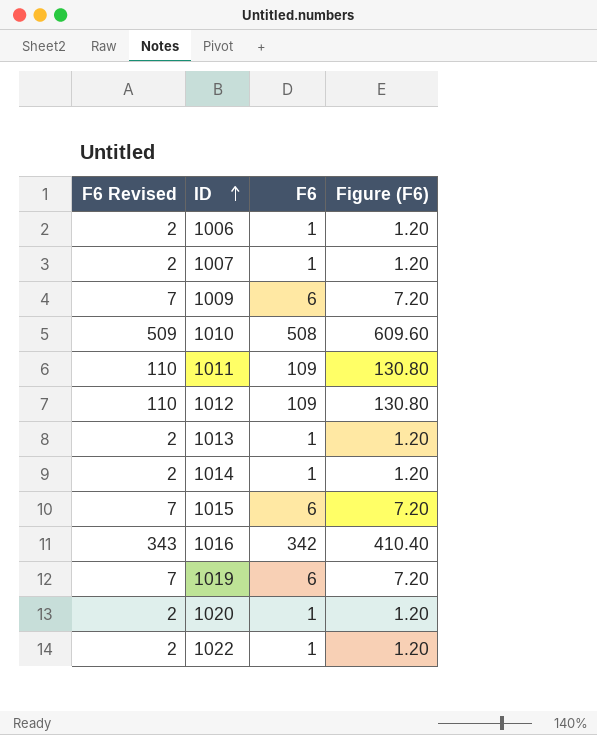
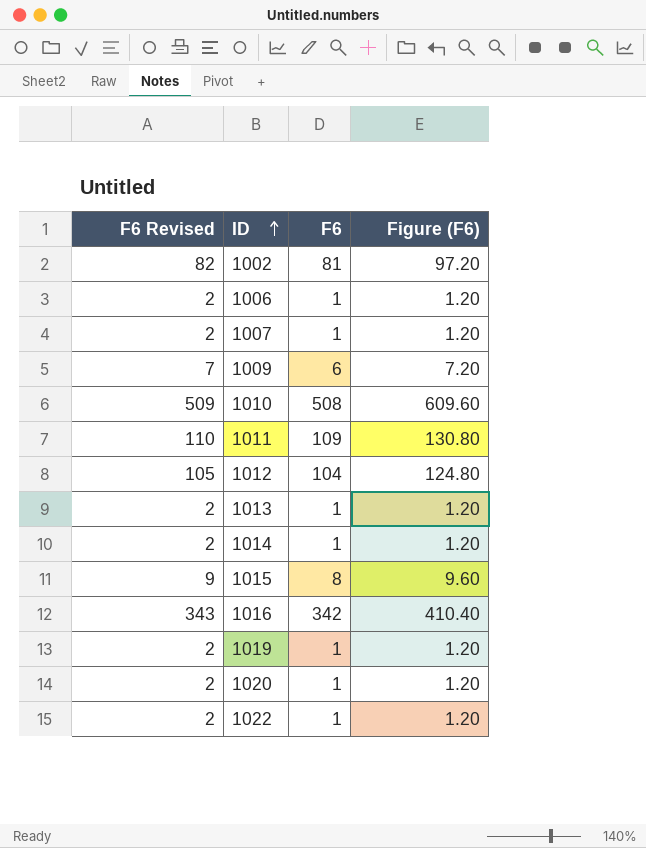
row 1002: none -> 82 | 81 | 97.20
1012 | F6 Revised: 110 -> 105
1012 | F6: 109 -> 104
1012 | Figure (F6): 130.80 -> 124.80
1015 | F6 Revised: 7 -> 9
1015 | F6: 6 -> 8
1015 | Figure (F6): 7.20 -> 9.60
1019 | F6 Revised: 7 -> 2
1019 | F6: 6 -> 1
1019 | Figure (F6): 7.20 -> 1.20

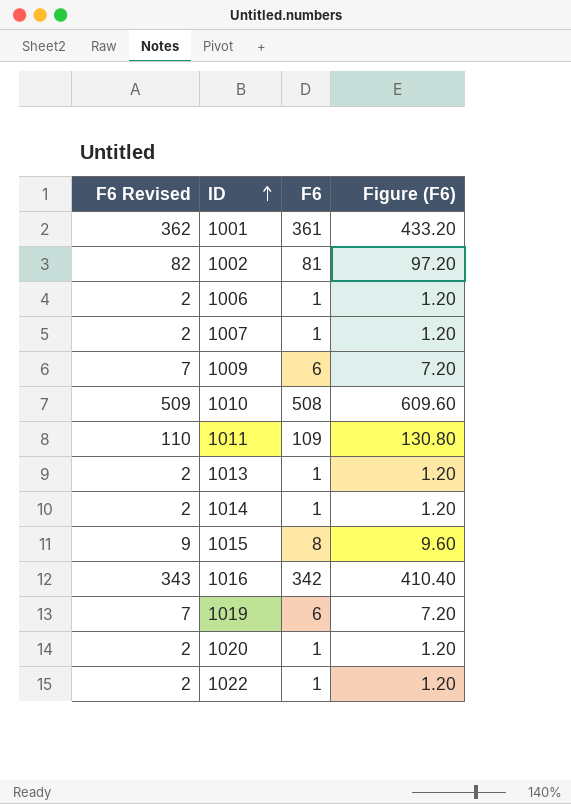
row 1012: 105 | 104 | 124.80 -> none
row 1001: none -> 362 | 361 | 433.20
1019 | F6 Revised: 2 -> 7
1019 | F6: 1 -> 6
1019 | Figure (F6): 1.20 -> 7.20

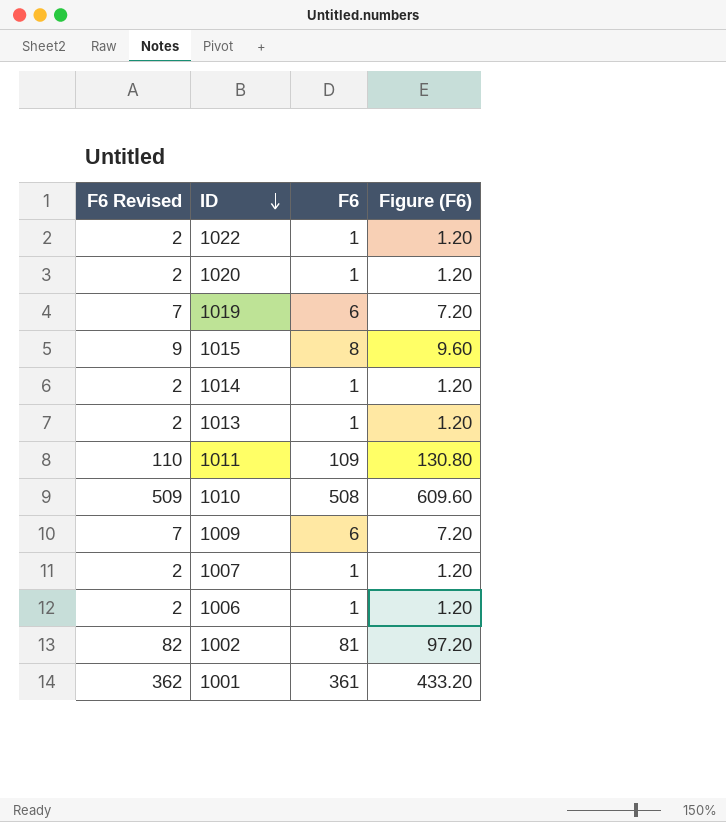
row order: ID ascending -> ID descending
row 1016: 343 | 342 | 410.40 -> none

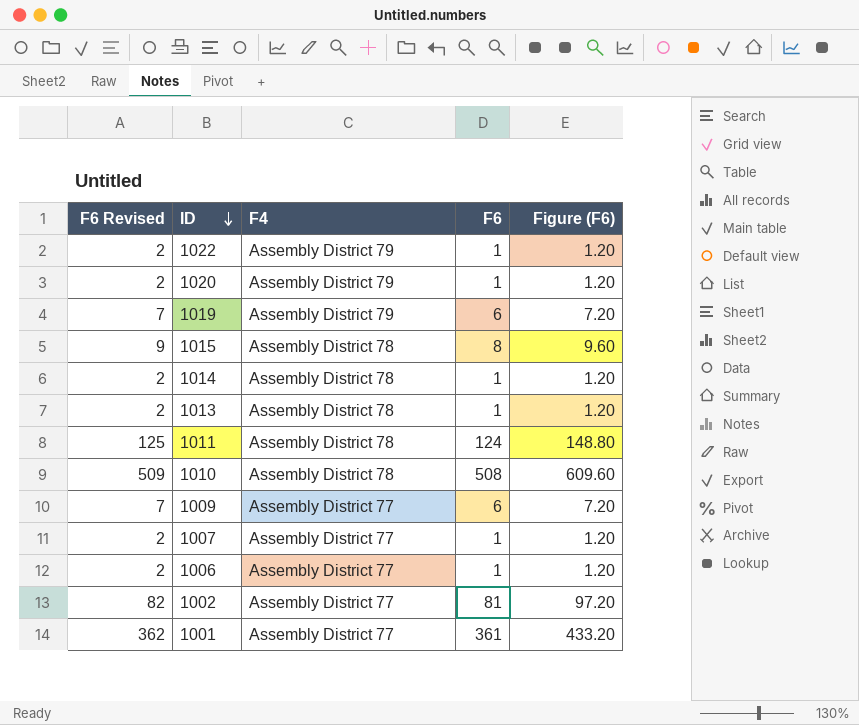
column F4 | position: none -> 3
1011 | F6 Revised: 110 -> 125
1011 | F6: 109 -> 124
1011 | Figure (F6): 130.80 -> 148.80

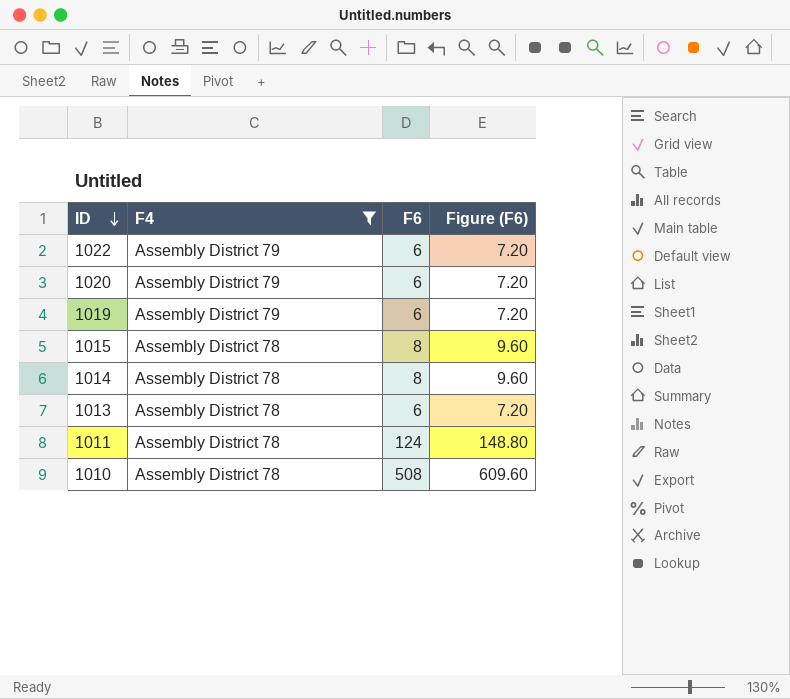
filter: none -> F4 != Assembly District 77
column F6 Revised | formula: [F6] + 1 -> none
1022 | F6: 1 -> 6
1022 | Figure (F6): 1.20 -> 7.20
1020 | F6: 1 -> 6
1020 | Figure (F6): 1.20 -> 7.20
1014 | F6: 1 -> 8
1014 | Figure (F6): 1.20 -> 9.60
1013 | F6: 1 -> 6
1013 | Figure (F6): 1.20 -> 7.20

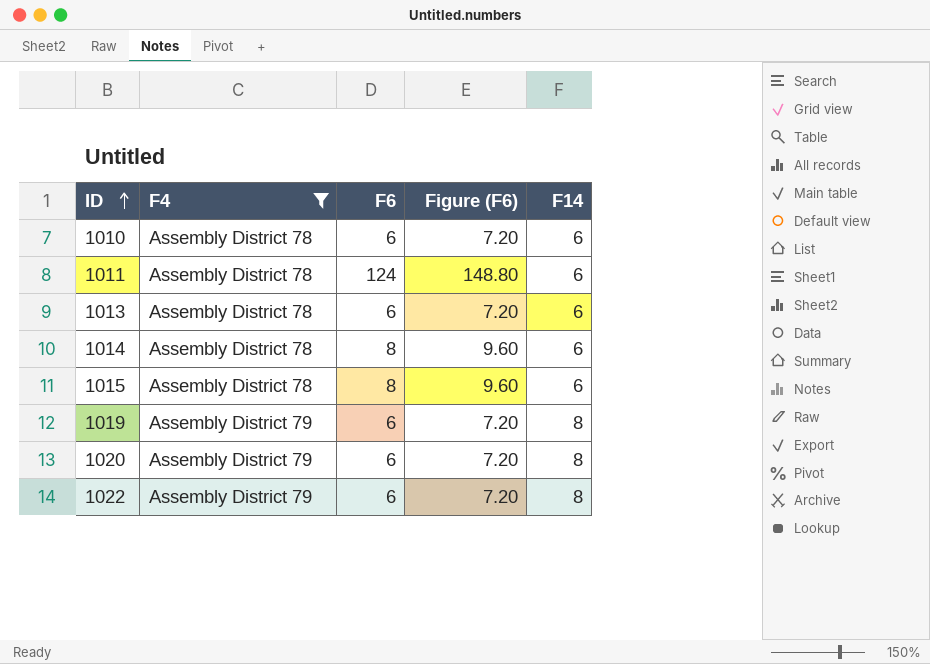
row order: ID descending -> ID ascending
column F14 | position: none -> 5
1010 | F6: 508 -> 6
1010 | Figure (F6): 609.60 -> 7.20

